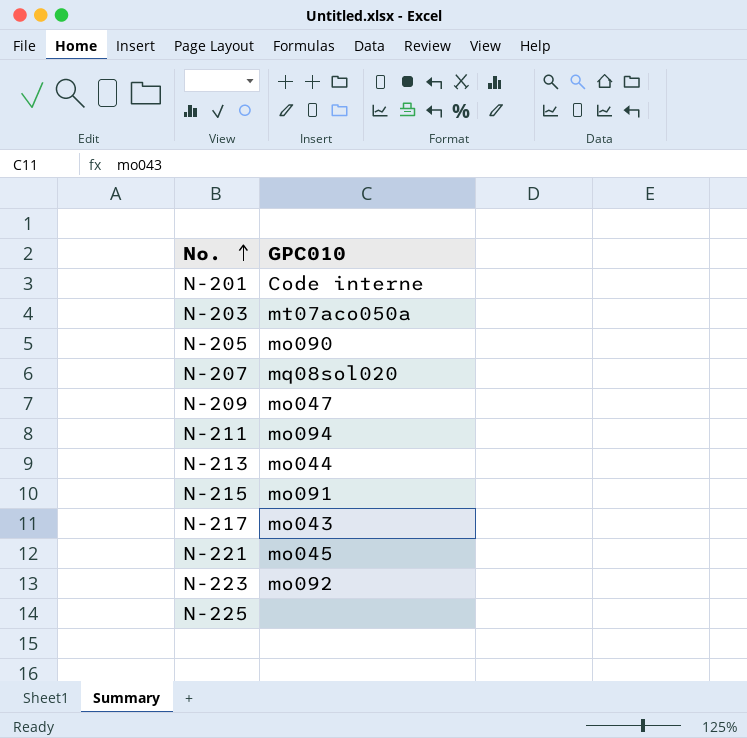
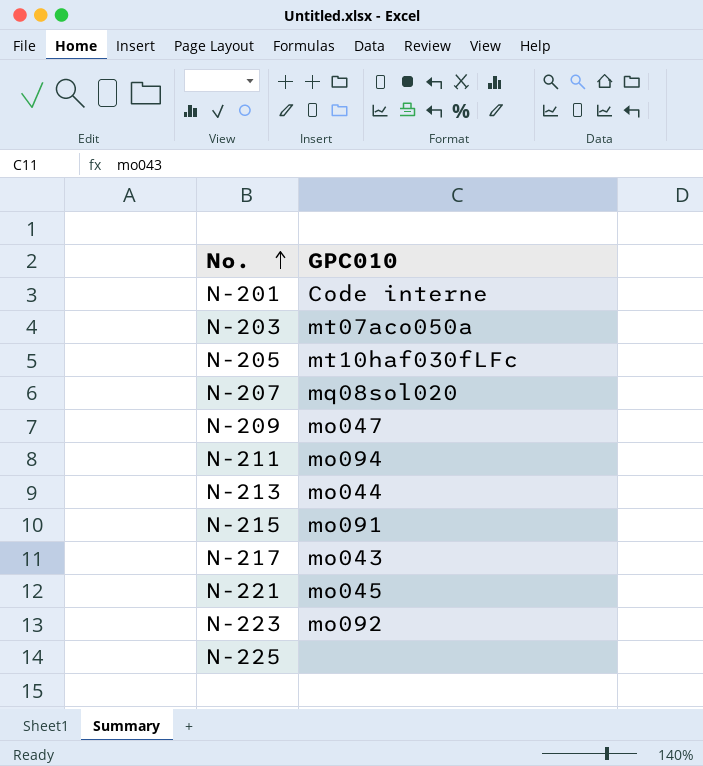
N-205 | GPC010: mo090 -> mt10haf030fLFc

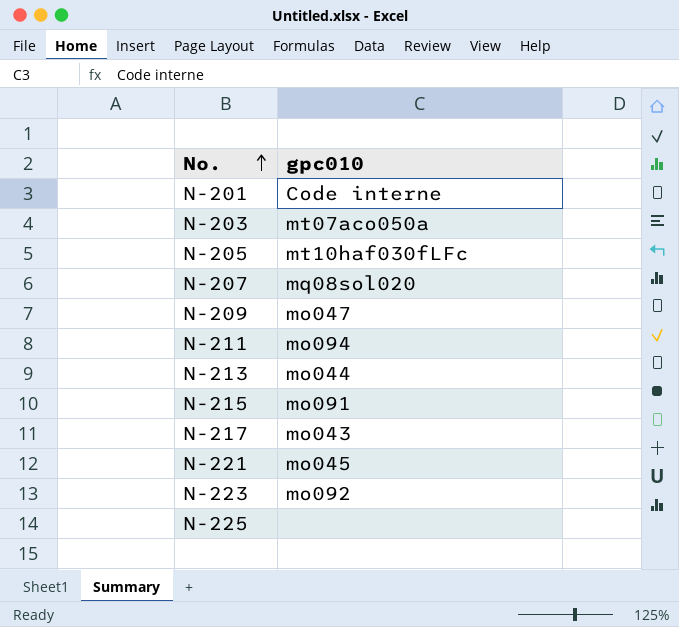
column name: GPC010 -> gpc010

